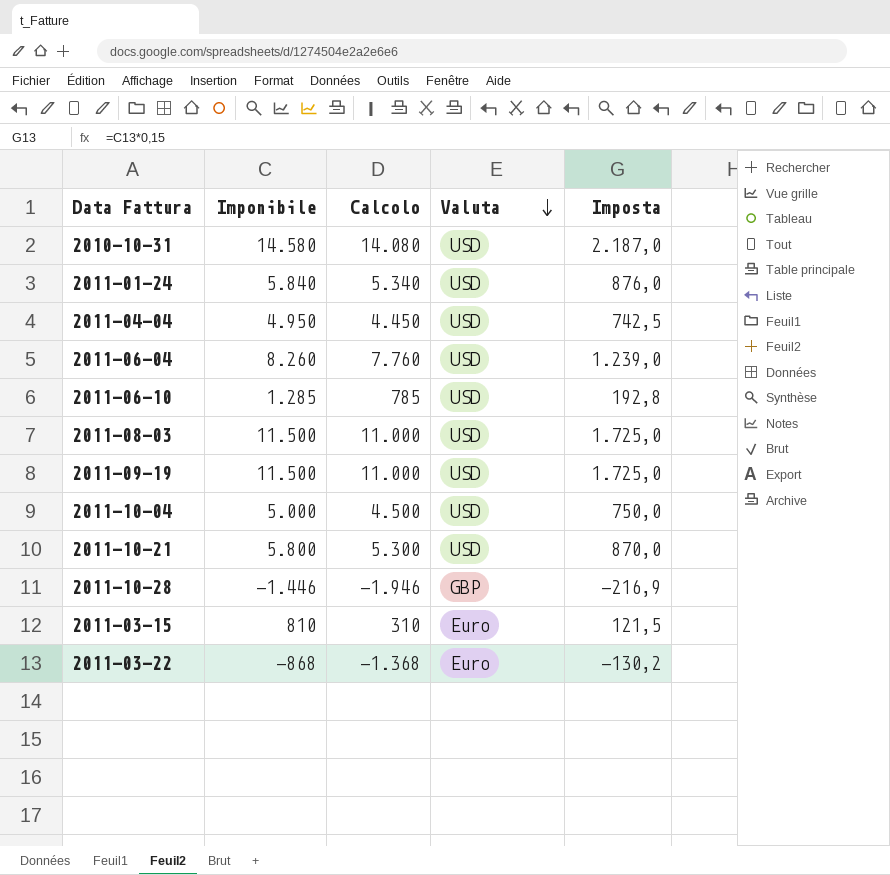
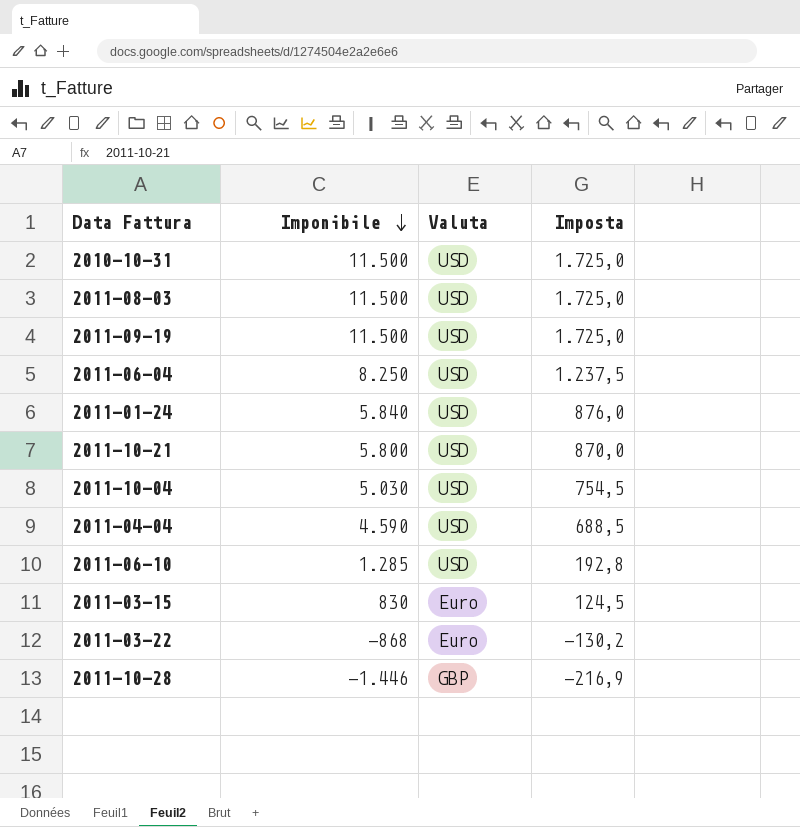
row order: Valuta descending -> Imponibile descending
column Calcolo | formula: [Imponibile] - 500 -> none
2010-10-31 | Imponibile: 14.580 -> 11.500
2010-10-31 | Imposta: 2.187,0 -> 1.725,0
2011-06-04 | Imponibile: 8.260 -> 8.250
2011-06-04 | Imposta: 1.239,0 -> 1.237,5
2011-10-04 | Imponibile: 5.000 -> 5.030
2011-10-04 | Imposta: 750,0 -> 754,5
2011-04-04 | Imponibile: 4.950 -> 4.590
2011-04-04 | Imposta: 742,5 -> 688,5
2011-03-15 | Imponibile: 810 -> 830
2011-03-15 | Imposta: 121,5 -> 124,5

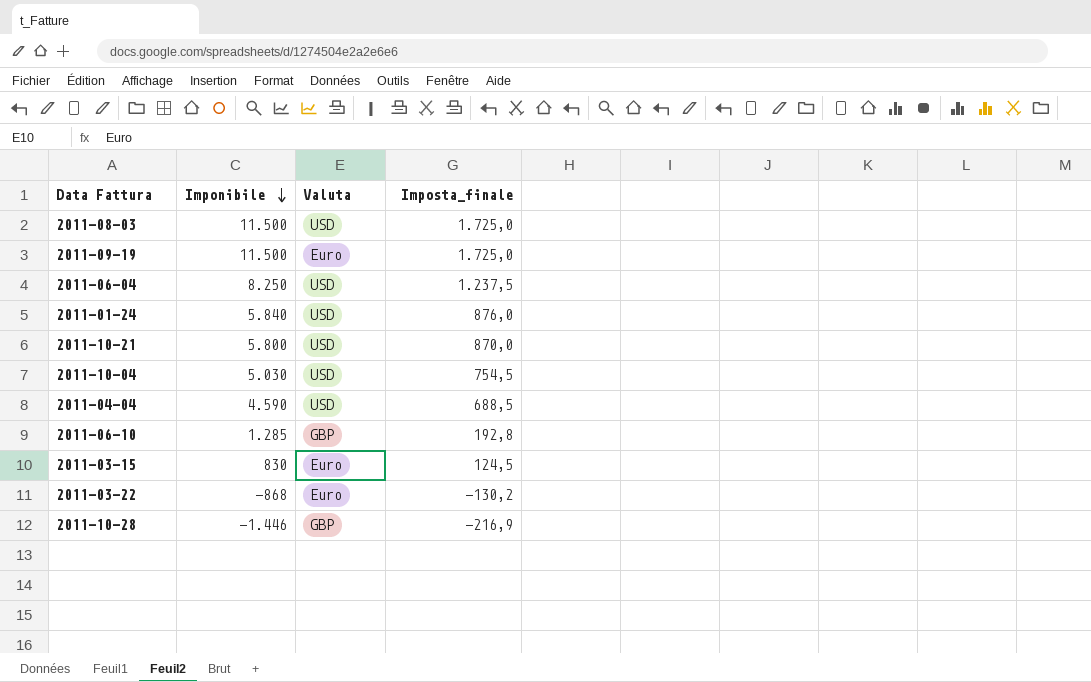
column name: Imposta -> Imposta_finale
row 2010-10-31: 11.500 | USD | 1.725,0 -> none
2011-09-19 | Valuta: USD -> Euro
2011-06-10 | Valuta: USD -> GBP

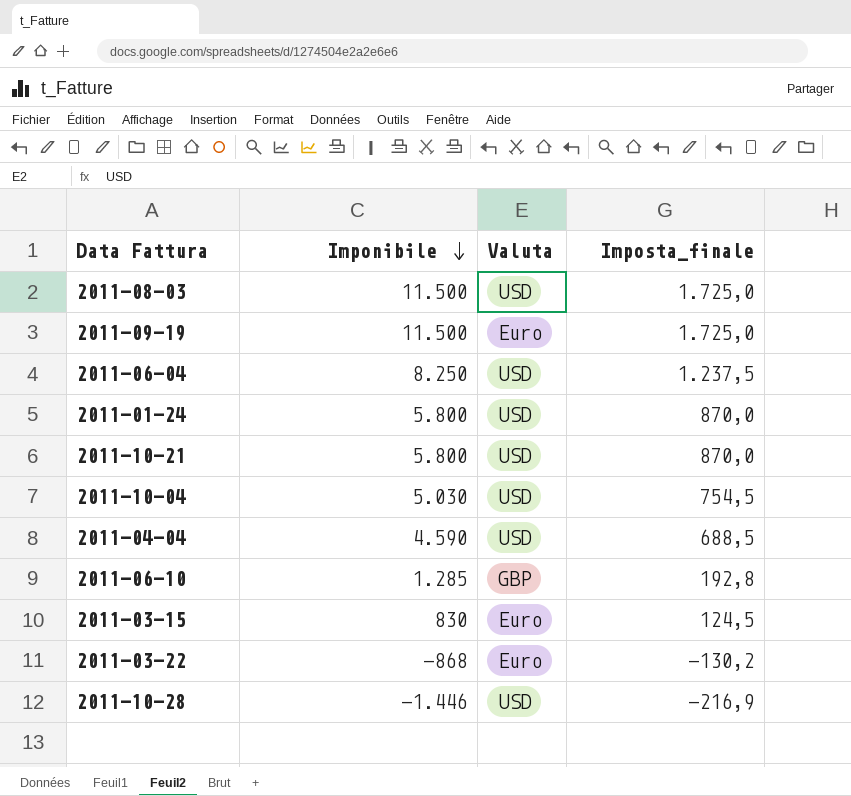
2011-01-24 | Imponibile: 5.840 -> 5.800
2011-01-24 | Imposta_finale: 876,0 -> 870,0
2011-10-28 | Valuta: GBP -> USD

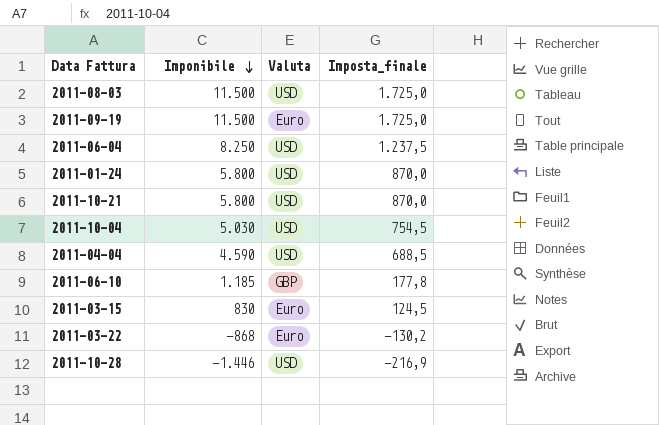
2011-06-10 | Imponibile: 1.285 -> 1.185
2011-06-10 | Imposta_finale: 192,8 -> 177,8

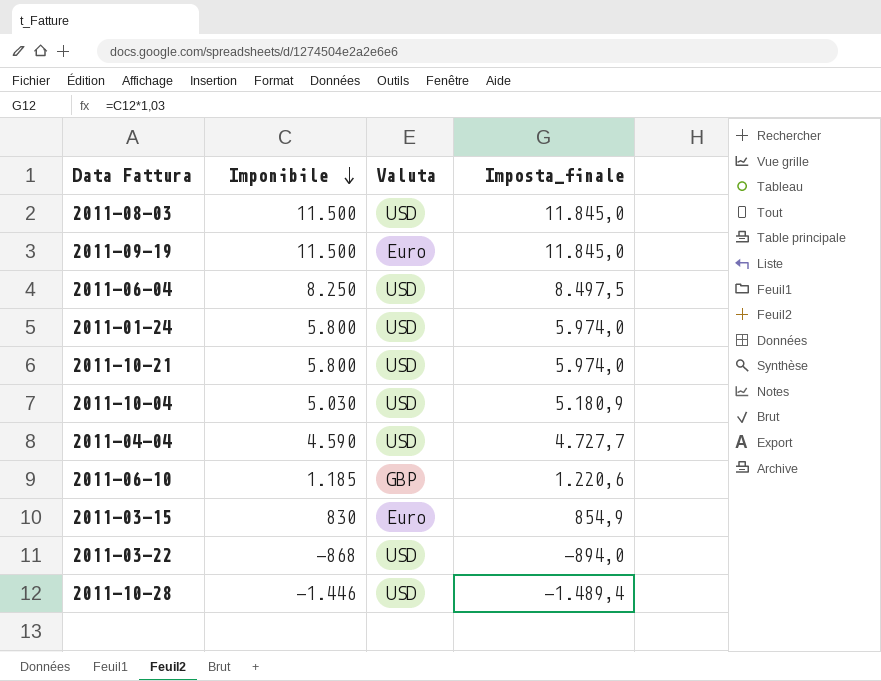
column Imposta_finale | formula: [Imponibile] * 0,15 -> [Imponibile] * 1,03
2011-03-22 | Valuta: Euro -> USD

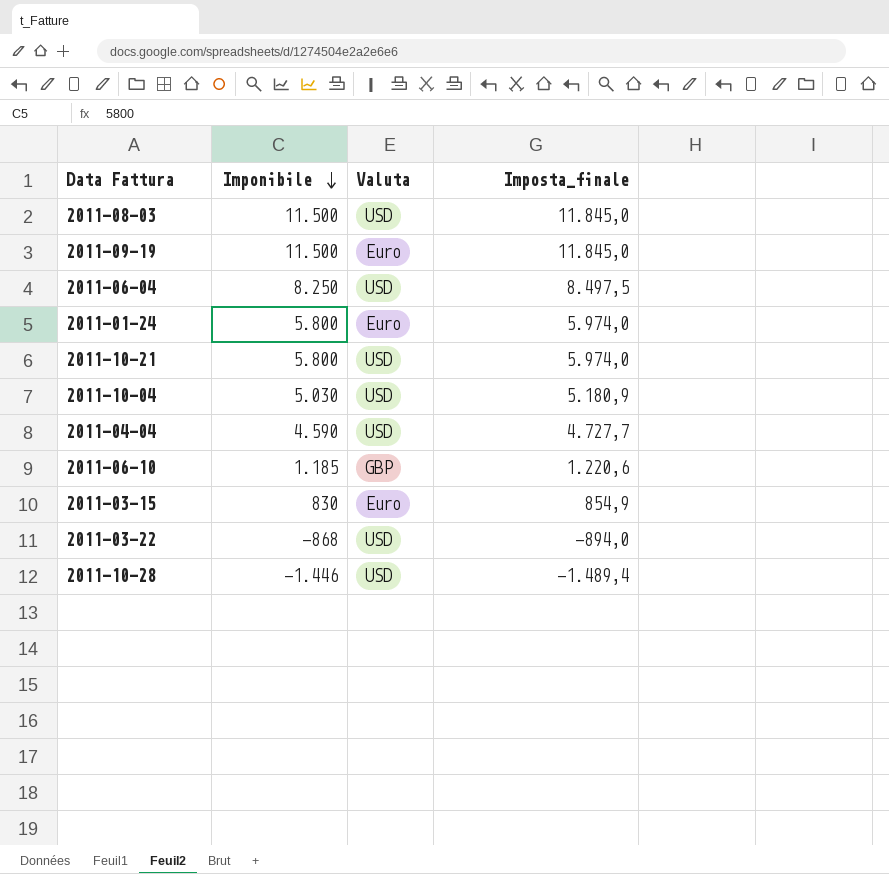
2011-01-24 | Valuta: USD -> Euro

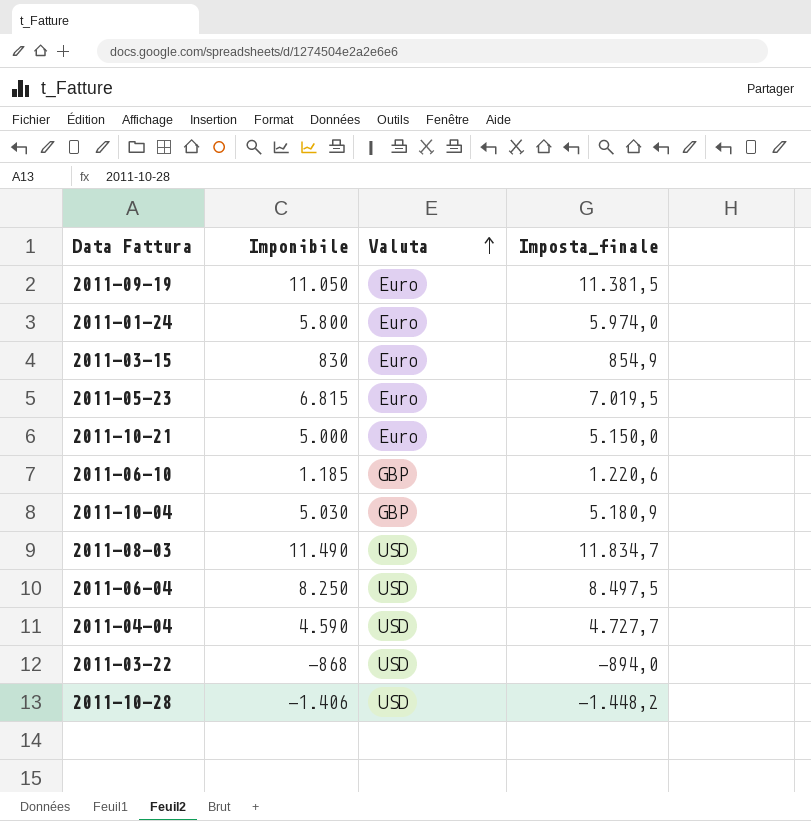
row order: Imponibile descending -> Valuta ascending
2011-09-19 | Imponibile: 11.500 -> 11.050
2011-09-19 | Imposta_finale: 11.845,0 -> 11.381,5
row 2011-05-23: none -> 6.815 | Euro | 7.019,5
2011-10-21 | Imponibile: 5.800 -> 5.000
2011-10-21 | Valuta: USD -> Euro
2011-10-21 | Imposta_finale: 5.974,0 -> 5.150,0
2011-10-04 | Valuta: USD -> GBP
2011-08-03 | Imponibile: 11.500 -> 11.490
2011-08-03 | Imposta_finale: 11.845,0 -> 11.834,7
2011-10-28 | Imponibile: -1.446 -> -1.406
2011-10-28 | Imposta_finale: -1.489,4 -> -1.448,2

